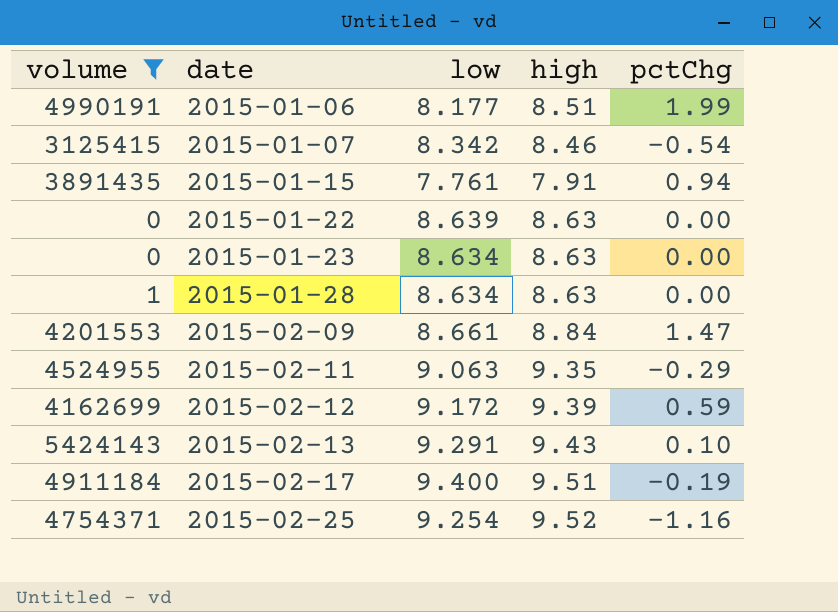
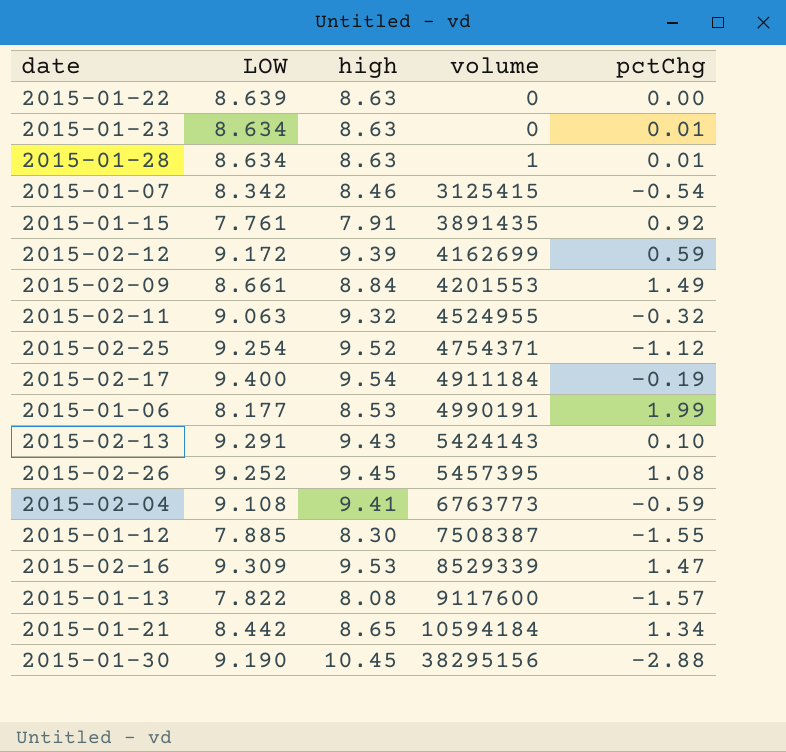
filter: volume <= 5424143 -> none
row order: date ascending -> volume ascending
column name: low -> LOW
column volume | position: 1 -> 4
2015-01-23 | pctChg: 0.00 -> 0.01
2015-01-28 | pctChg: 0.00 -> 0.01
2015-01-15 | pctChg: 0.94 -> 0.92
2015-02-09 | pctChg: 1.47 -> 1.49
2015-02-11 | high: 9.35 -> 9.32
2015-02-11 | pctChg: -0.29 -> -0.32
2015-02-25 | pctChg: -1.16 -> -1.12
2015-02-17 | high: 9.51 -> 9.54
2015-01-06 | high: 8.51 -> 8.53

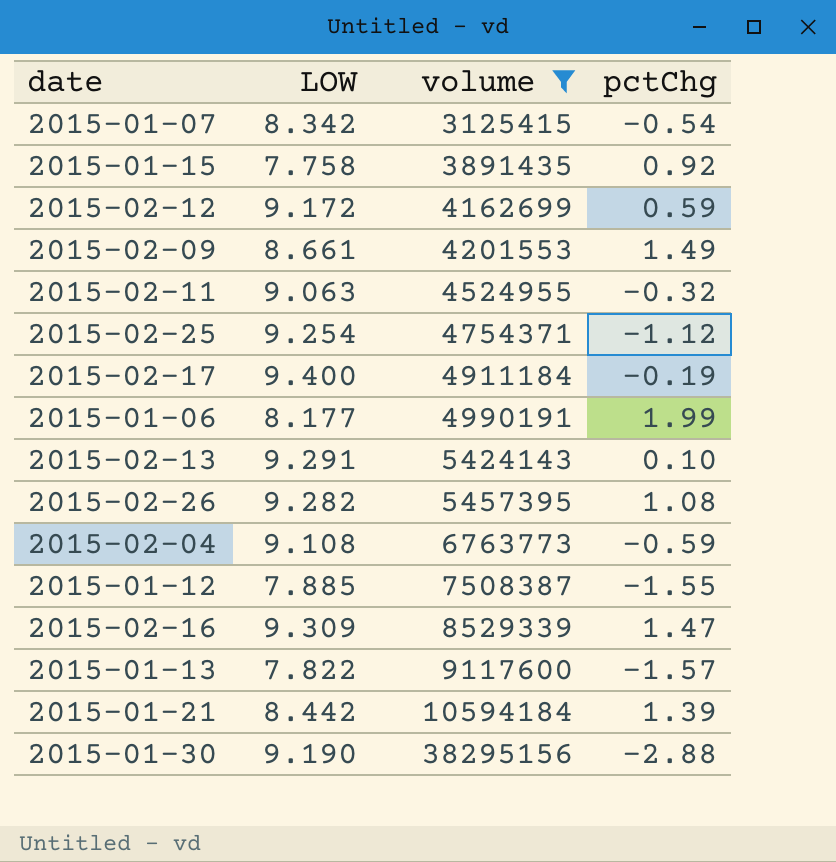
filter: none -> volume >= 3125415
column high | position: 3 -> none
2015-01-15 | LOW: 7.761 -> 7.758
2015-02-26 | LOW: 9.252 -> 9.282
2015-01-21 | pctChg: 1.34 -> 1.39

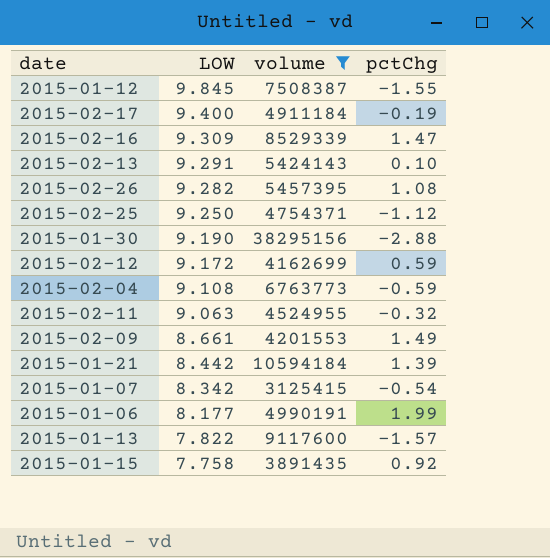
row order: volume ascending -> LOW descending
2015-01-12 | LOW: 7.885 -> 9.845
2015-02-25 | LOW: 9.254 -> 9.250

